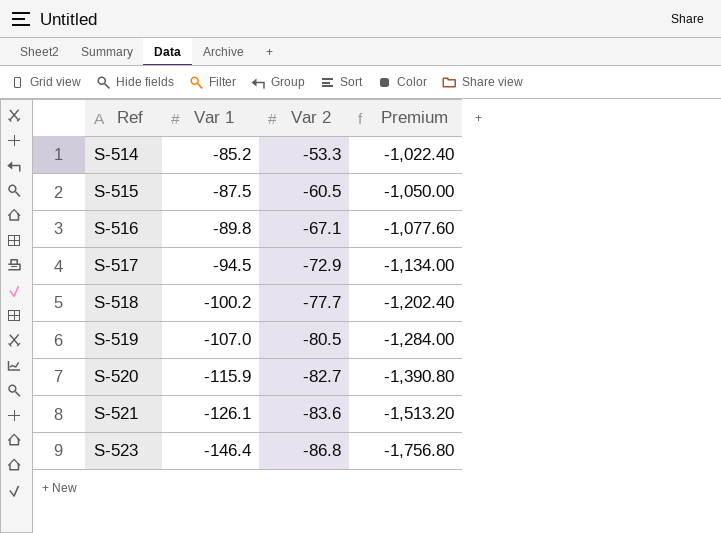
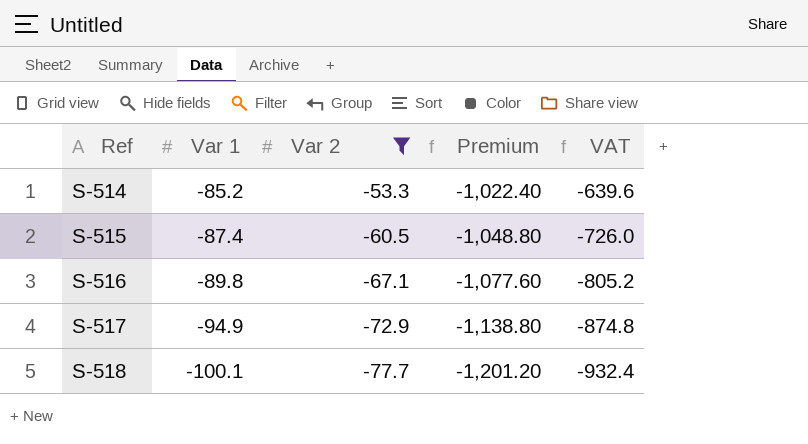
filter: none -> Var 2 >= -77.7
column VAT | formula: none -> [Var 2] * 12
S-515 | Var 1: -87.5 -> -87.4
S-515 | Premium: -1,050.00 -> -1,048.80
S-517 | Var 1: -94.5 -> -94.9
S-517 | Premium: -1,134.00 -> -1,138.80
S-518 | Var 1: -100.2 -> -100.1
S-518 | Premium: -1,202.40 -> -1,201.20

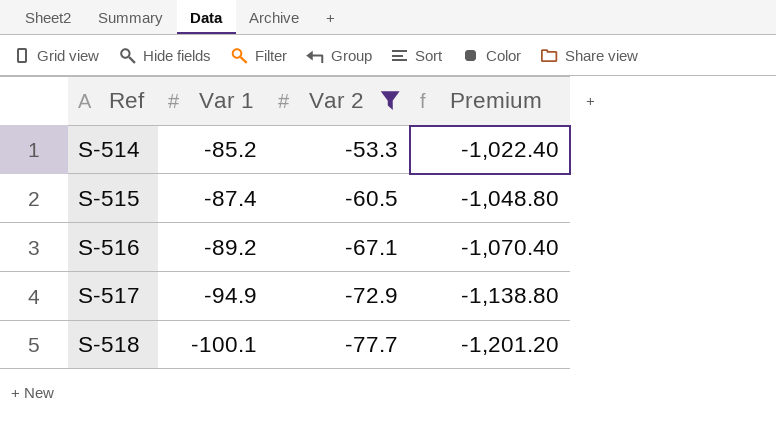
column VAT | formula: [Var 2] * 12 -> none
S-516 | Var 1: -89.8 -> -89.2
S-516 | Premium: -1,077.60 -> -1,070.40

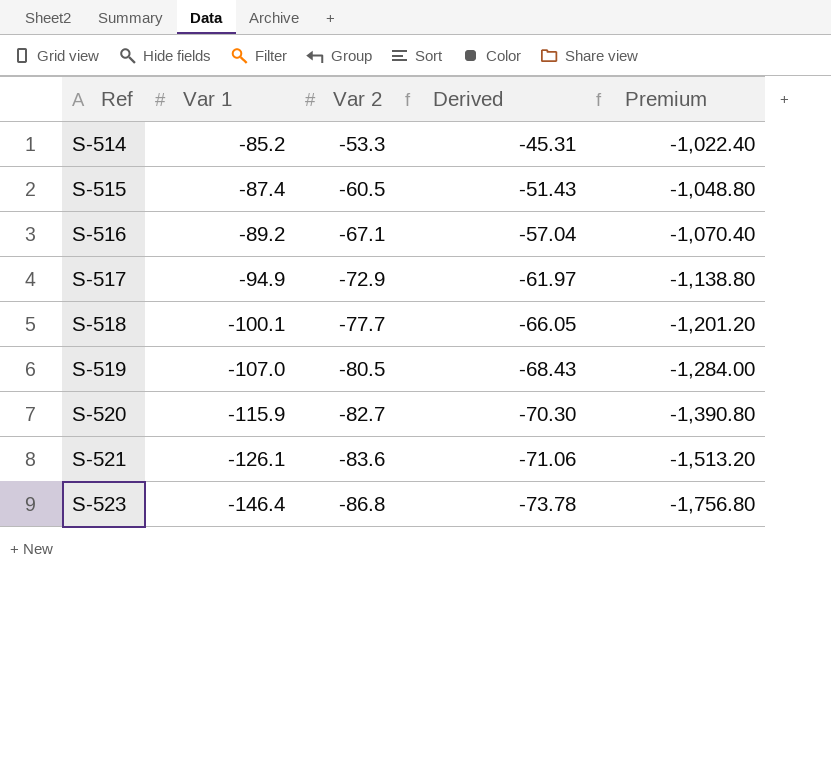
filter: Var 2 >= -77.7 -> none
column Derived | formula: none -> [Var 2] * 0.85

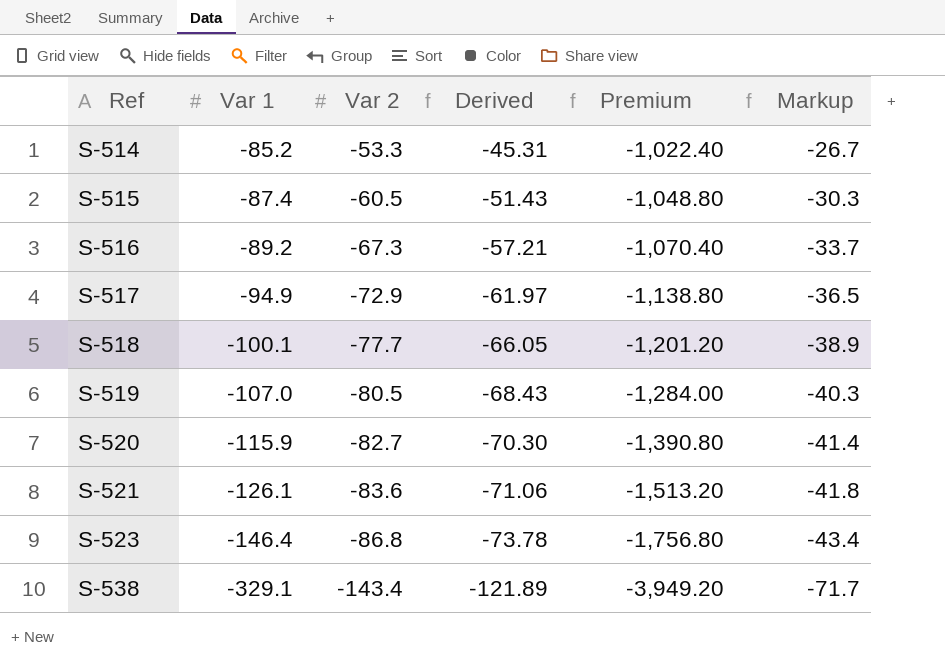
column Markup | formula: none -> [Var 2] * 0.5
S-516 | Var 2: -67.1 -> -67.3
S-516 | Derived: -57.04 -> -57.21
row S-538: none -> -329.1 | -143.4 | -121.89 | -3,949.20 | -71.7

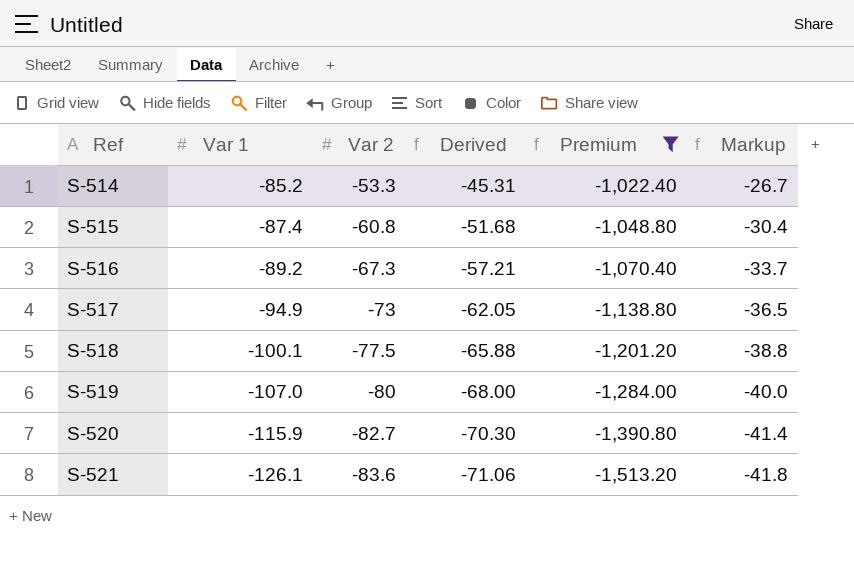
filter: none -> Premium >= -1,513.20
S-515 | Var 2: -60.5 -> -60.8
S-515 | Derived: -51.43 -> -51.68
S-515 | Markup: -30.3 -> -30.4
S-517 | Var 2: -72.9 -> -73
S-517 | Derived: -61.97 -> -62.05
S-518 | Var 2: -77.7 -> -77.5
S-518 | Derived: -66.05 -> -65.88
S-518 | Markup: -38.9 -> -38.8
S-519 | Var 2: -80.5 -> -80
S-519 | Derived: -68.43 -> -68.00
S-519 | Markup: -40.3 -> -40.0

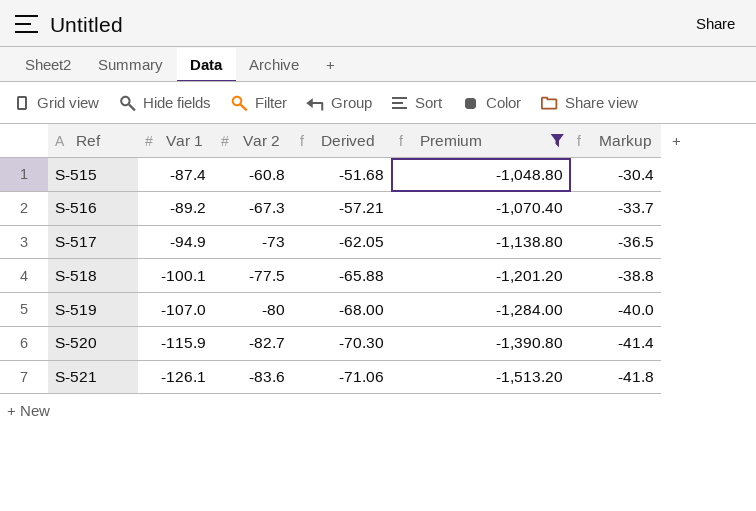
row S-514: -85.2 | -53.3 | -45.31 | -1,022.40 | -26.7 -> none

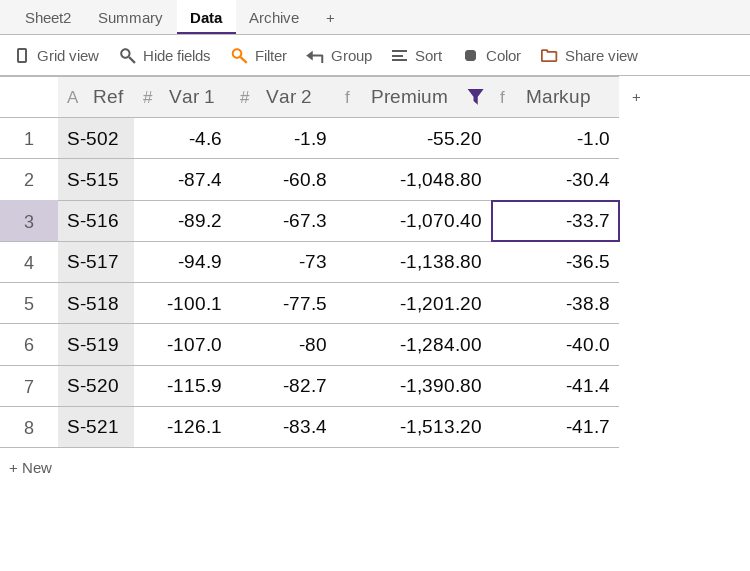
column Derived | formula: [Var 2] * 0.85 -> none
row S-502: none -> -4.6 | -1.9 | -55.20 | -1.0
S-521 | Var 2: -83.6 -> -83.4
S-521 | Markup: -41.8 -> -41.7

